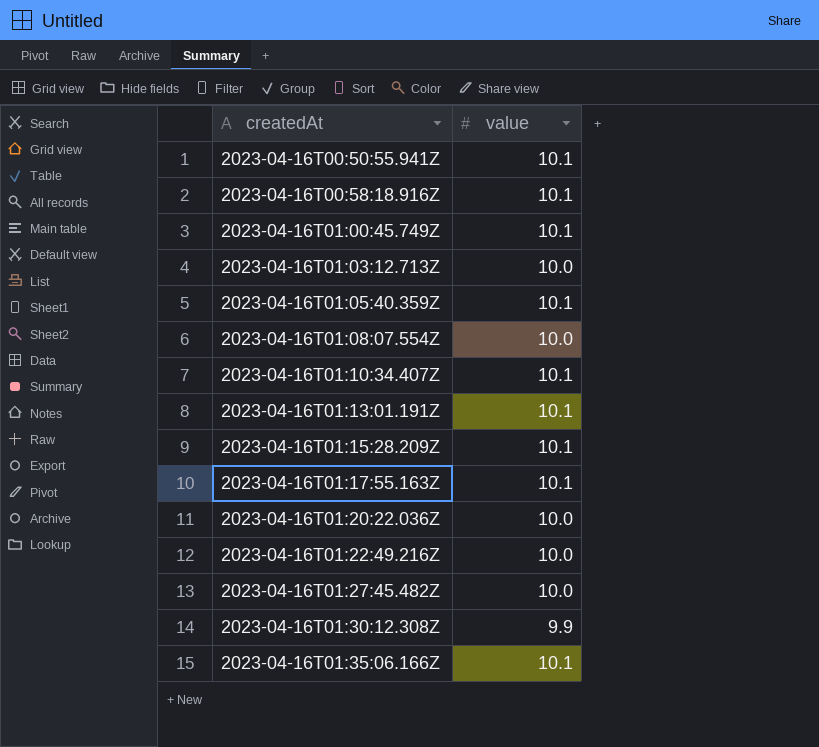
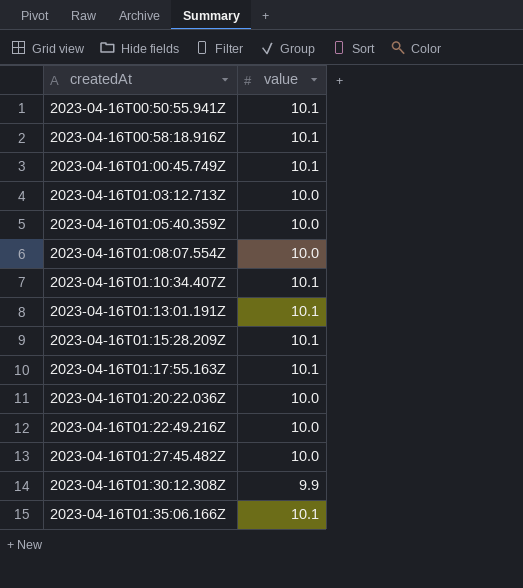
2023-04-16T01:05:40.359Z | value: 10.1 -> 10.0

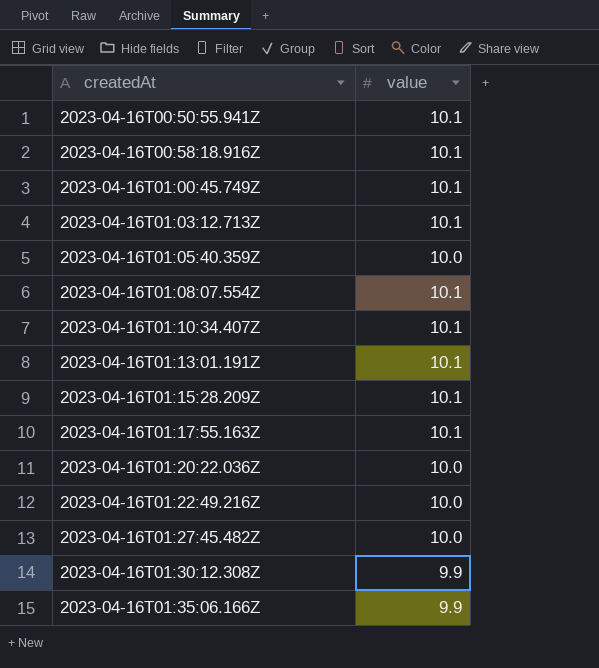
2023-04-16T01:03:12.713Z | value: 10.0 -> 10.1
2023-04-16T01:08:07.554Z | value: 10.0 -> 10.1
2023-04-16T01:35:06.166Z | value: 10.1 -> 9.9

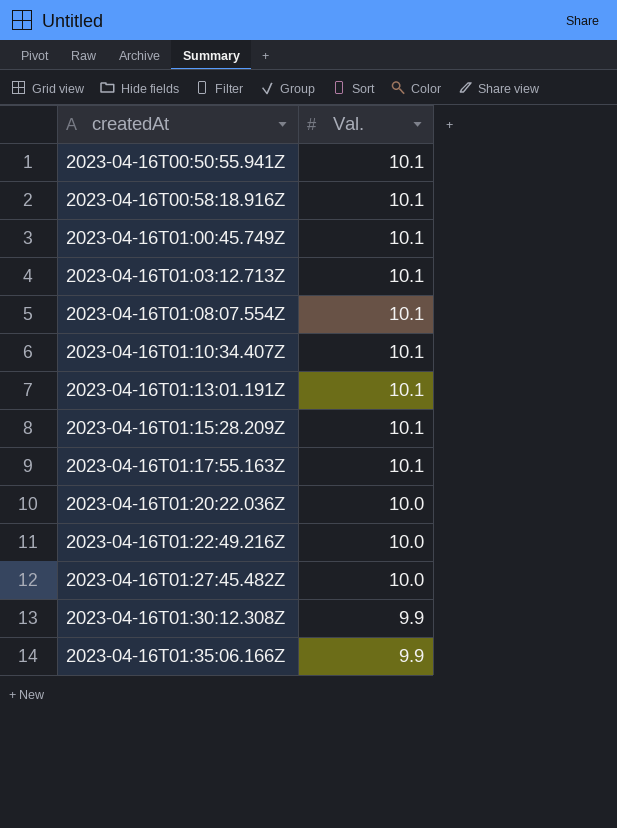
column name: value -> Val.
row 2023-04-16T01:05:40.359Z: 10.0 -> none

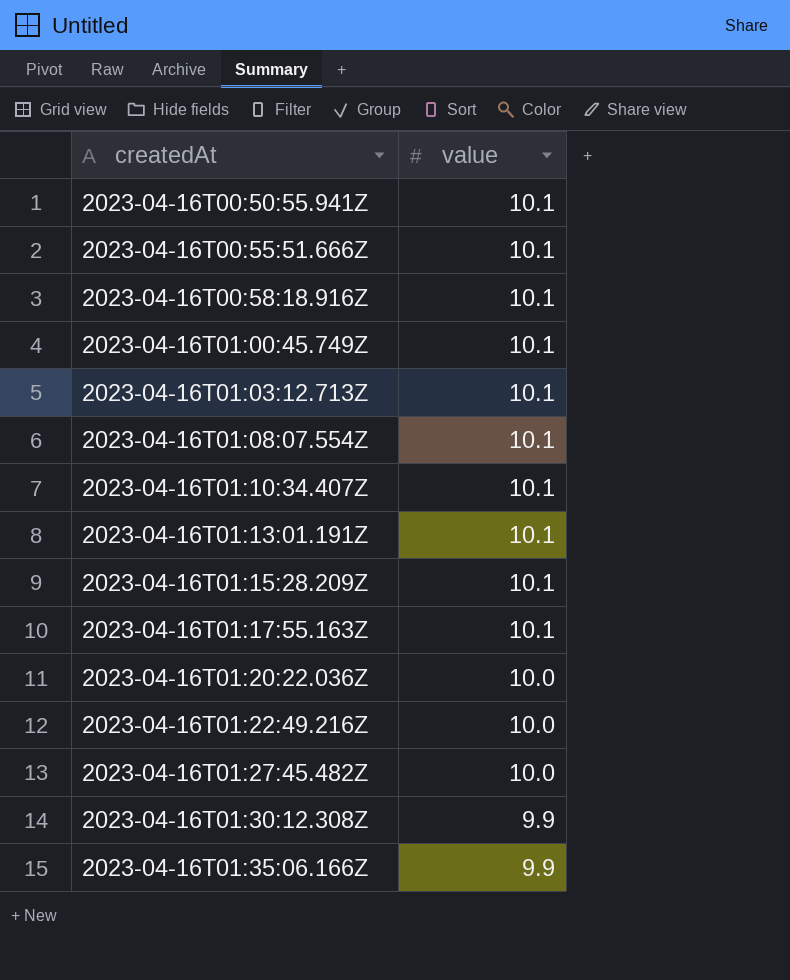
column name: Val. -> value
row 2023-04-16T00:55:51.666Z: none -> 10.1

